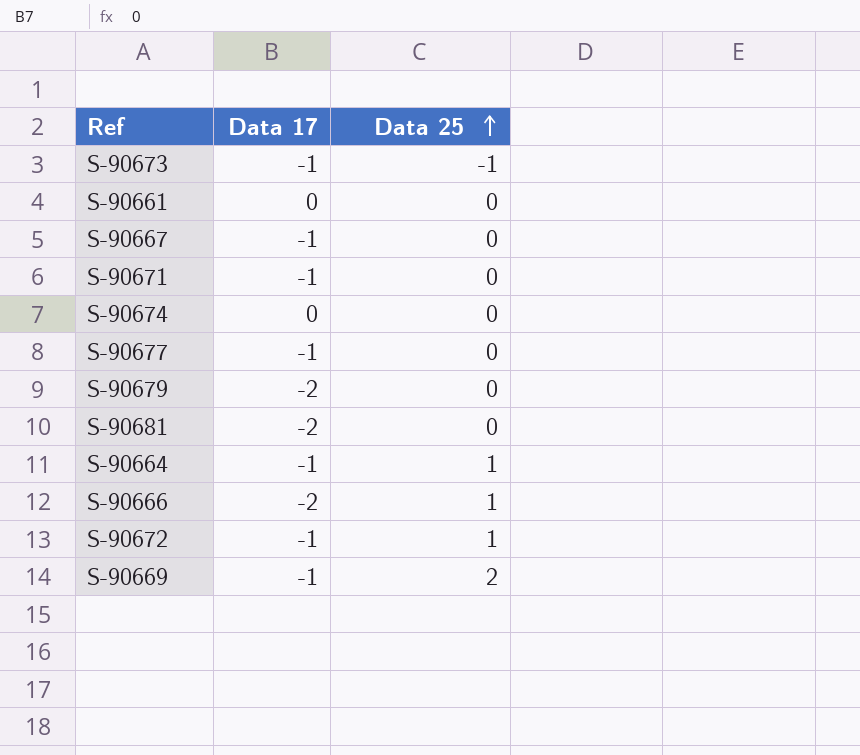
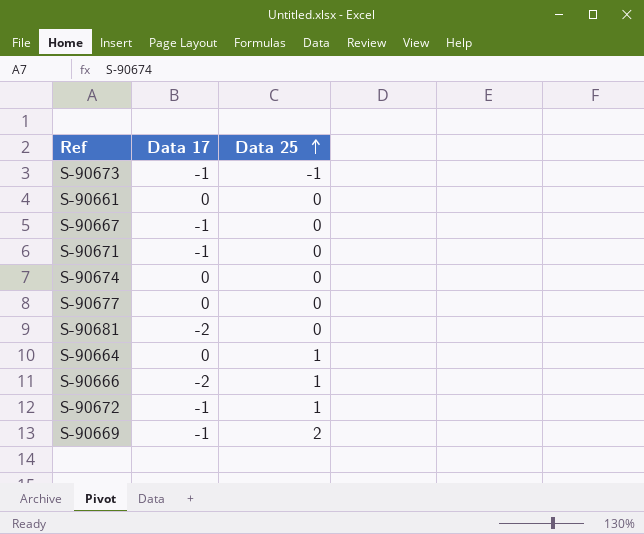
row S-90679: -2 | 0 -> none
S-90677 | Data 17: -1 -> 0
S-90664 | Data 17: -1 -> 0

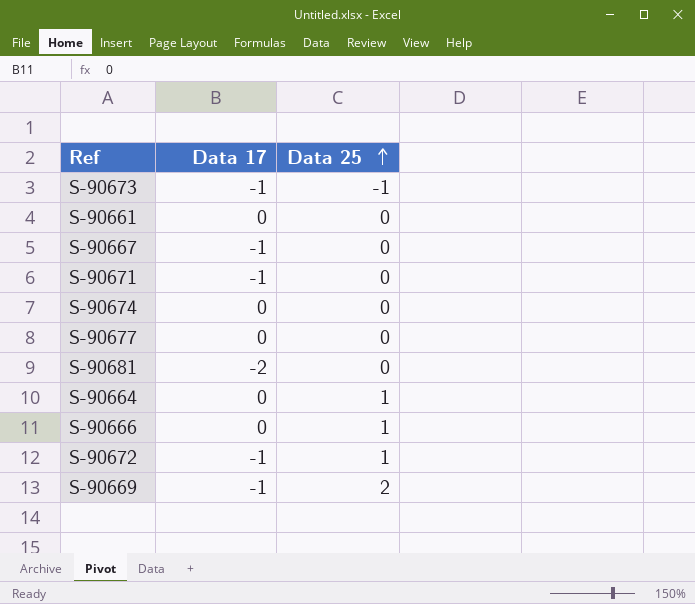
S-90666 | Data 17: -2 -> 0

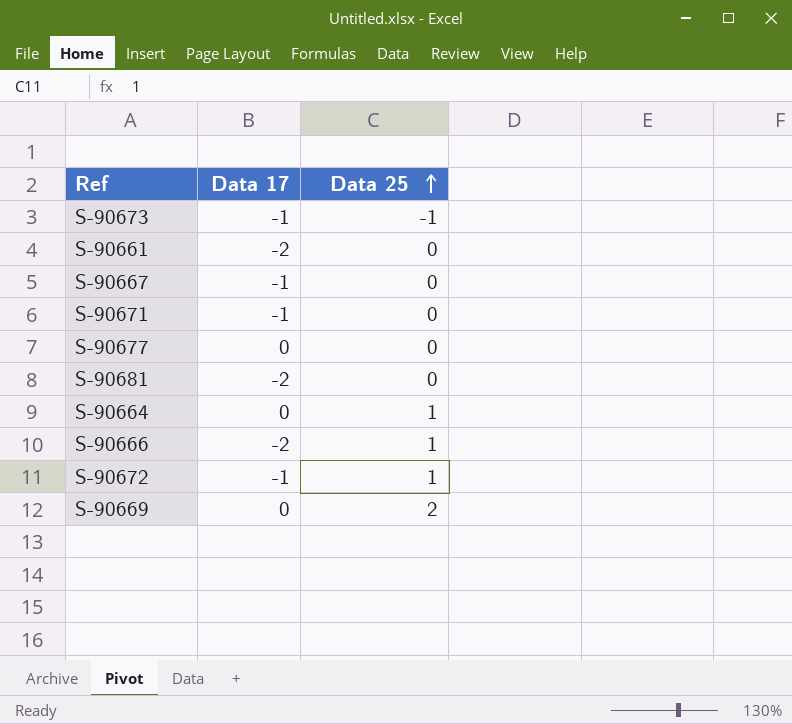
row S-90674: 0 | 0 -> none
S-90661 | Data 17: 0 -> -2
S-90666 | Data 17: 0 -> -2
S-90669 | Data 17: -1 -> 0

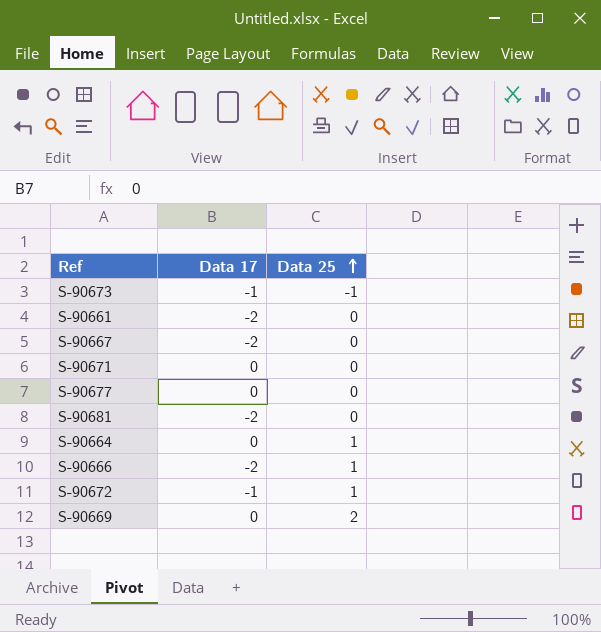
S-90667 | Data 17: -1 -> -2
S-90671 | Data 17: -1 -> 0

